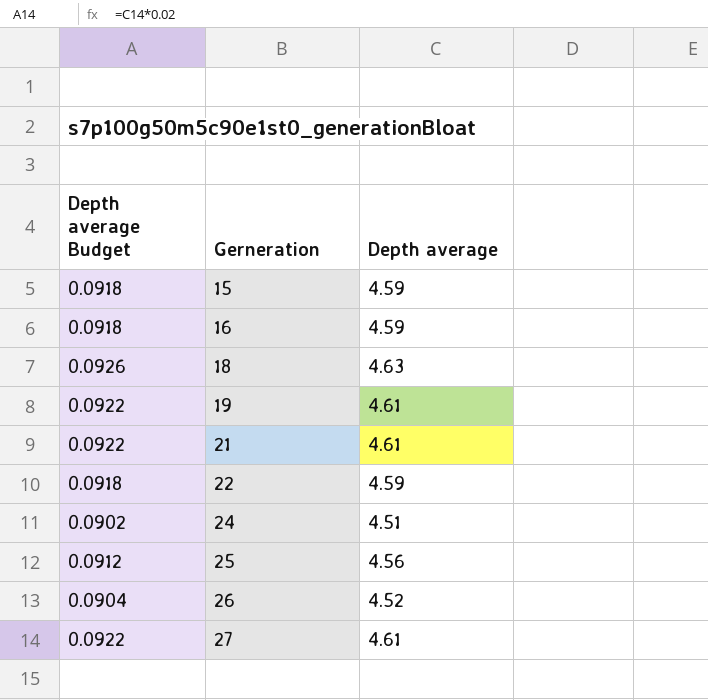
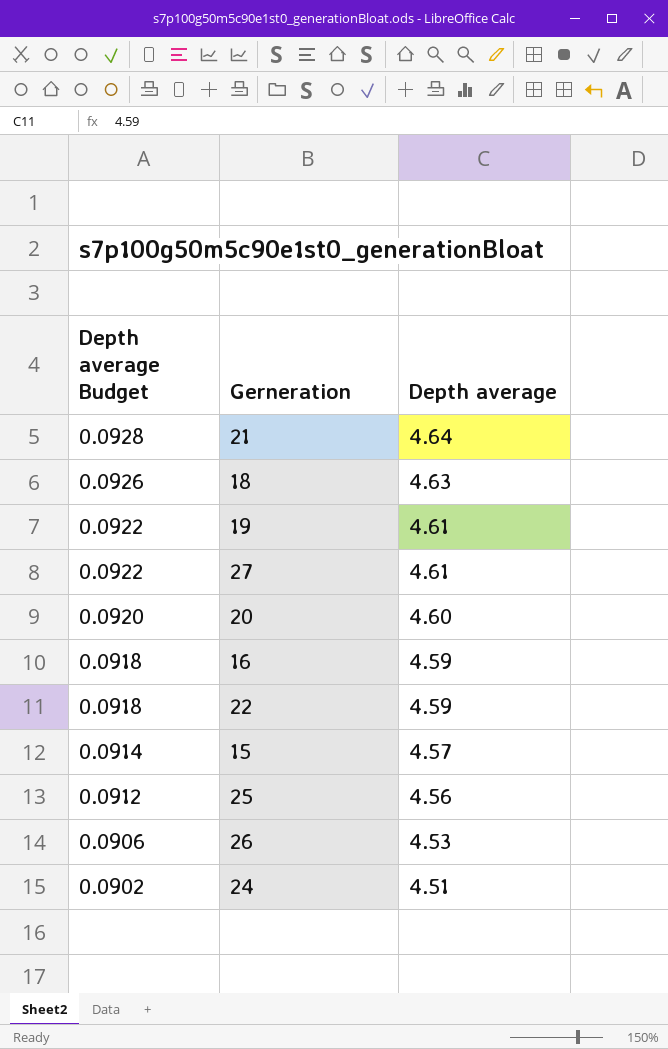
row order: Gerneration ascending -> Depth average Budget descending
21 | Depth average Budget: 0.0922 -> 0.0928
21 | Depth average: 4.61 -> 4.64
row 20: none -> 0.0920 | 4.60
15 | Depth average Budget: 0.0918 -> 0.0914
15 | Depth average: 4.59 -> 4.57
26 | Depth average Budget: 0.0904 -> 0.0906
26 | Depth average: 4.52 -> 4.53

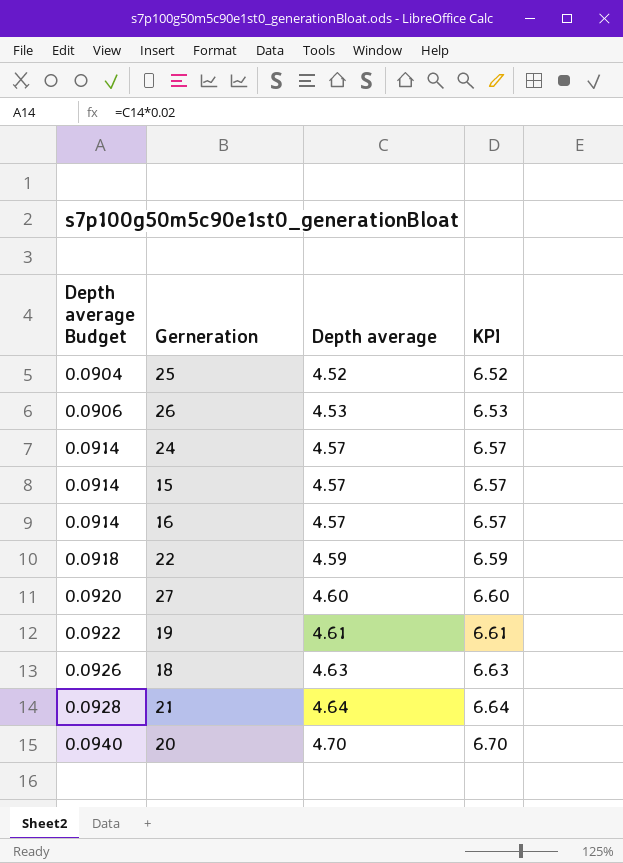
row order: Depth average Budget descending -> Depth average Budget ascending
column KPI | formula: none -> [Depth average] + 2
25 | Depth average Budget: 0.0912 -> 0.0904
25 | Depth average: 4.56 -> 4.52
24 | Depth average Budget: 0.0902 -> 0.0914
24 | Depth average: 4.51 -> 4.57
16 | Depth average Budget: 0.0918 -> 0.0914
16 | Depth average: 4.59 -> 4.57
27 | Depth average Budget: 0.0922 -> 0.0920
27 | Depth average: 4.61 -> 4.60
20 | Depth average Budget: 0.0920 -> 0.0940
20 | Depth average: 4.60 -> 4.70

